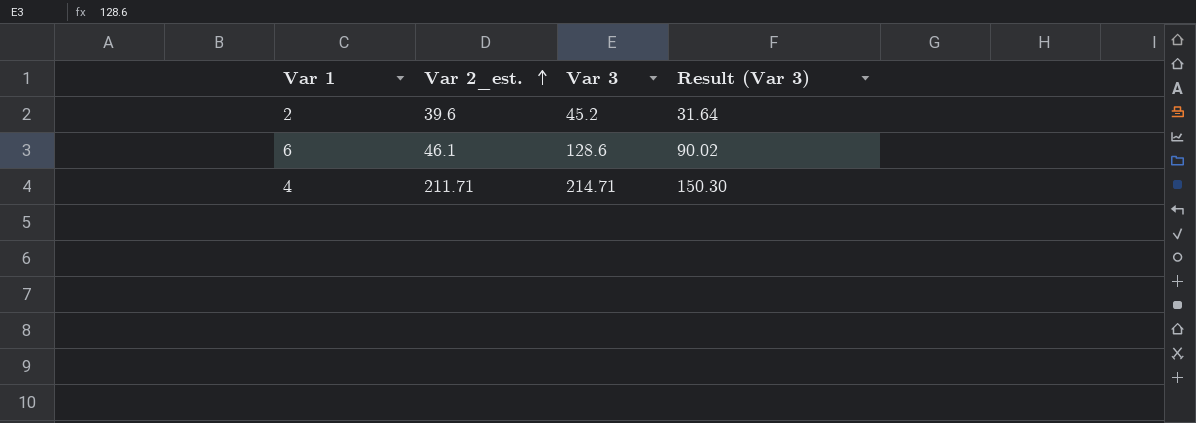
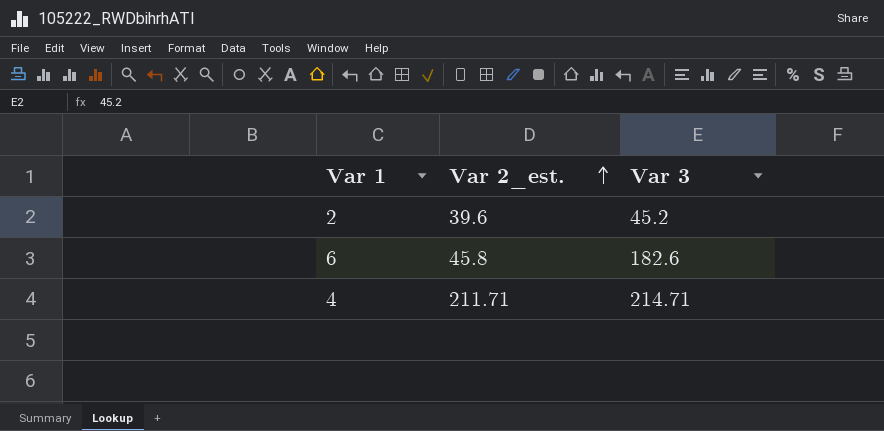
column Result (Var 3) | formula: [Var 3] * 0.7 -> none
6 | Var 2_est.: 46.1 -> 45.8
6 | Var 3: 128.6 -> 182.6

